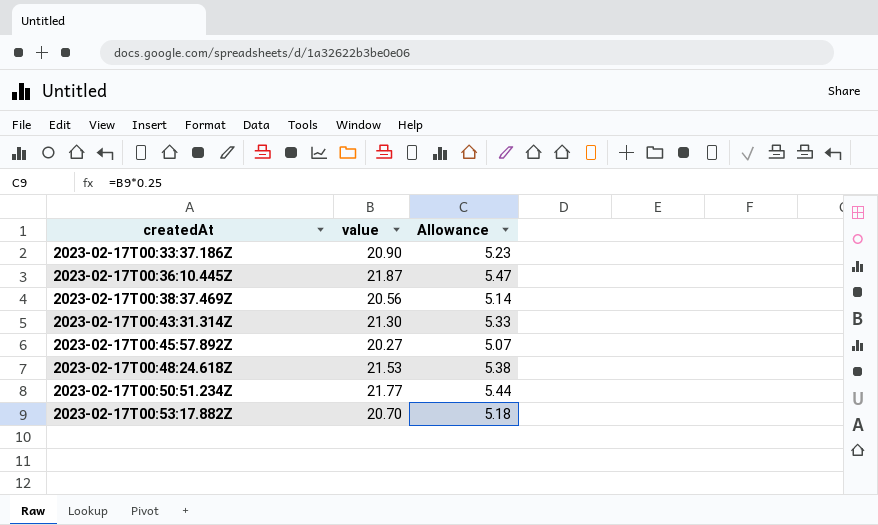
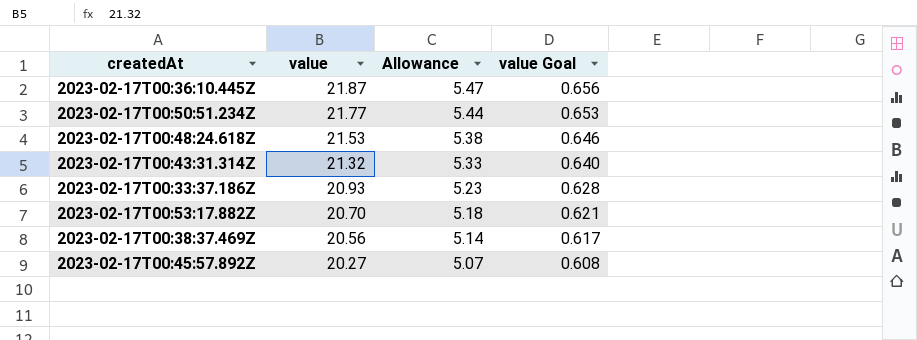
row order: createdAt ascending -> value descending
column value Goal | formula: none -> [value] * 0.03
2023-02-17T00:43:31.314Z | value: 21.30 -> 21.32
2023-02-17T00:33:37.186Z | value: 20.90 -> 20.93

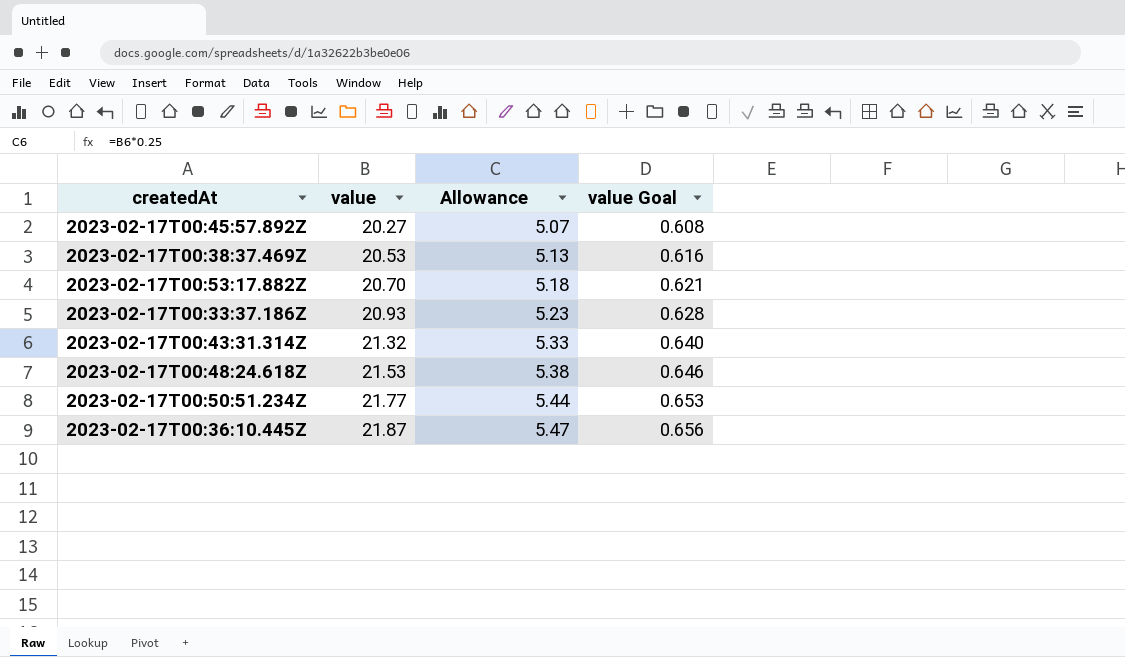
row order: value descending -> value ascending
2023-02-17T00:38:37.469Z | value: 20.56 -> 20.53
2023-02-17T00:38:37.469Z | Allowance: 5.14 -> 5.13
2023-02-17T00:38:37.469Z | value Goal: 0.617 -> 0.616

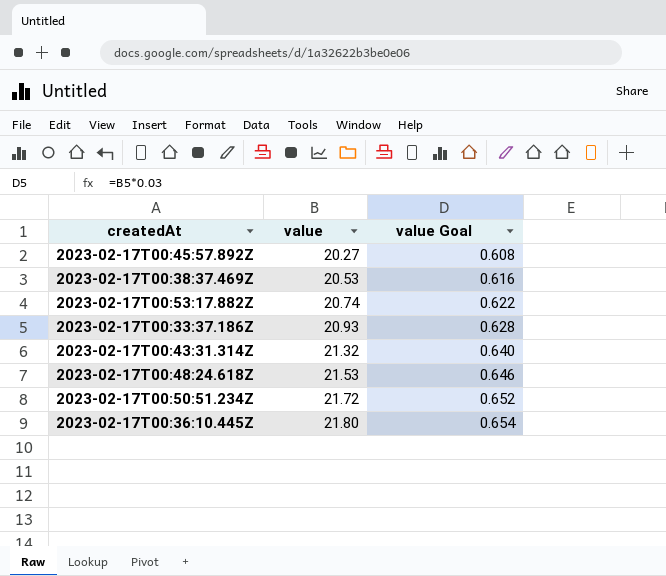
column Allowance | formula: [value] * 0.25 -> none
2023-02-17T00:53:17.882Z | value: 20.70 -> 20.74
2023-02-17T00:53:17.882Z | value Goal: 0.621 -> 0.622
2023-02-17T00:50:51.234Z | value: 21.77 -> 21.72
2023-02-17T00:50:51.234Z | value Goal: 0.653 -> 0.652
2023-02-17T00:36:10.445Z | value: 21.87 -> 21.80
2023-02-17T00:36:10.445Z | value Goal: 0.656 -> 0.654

